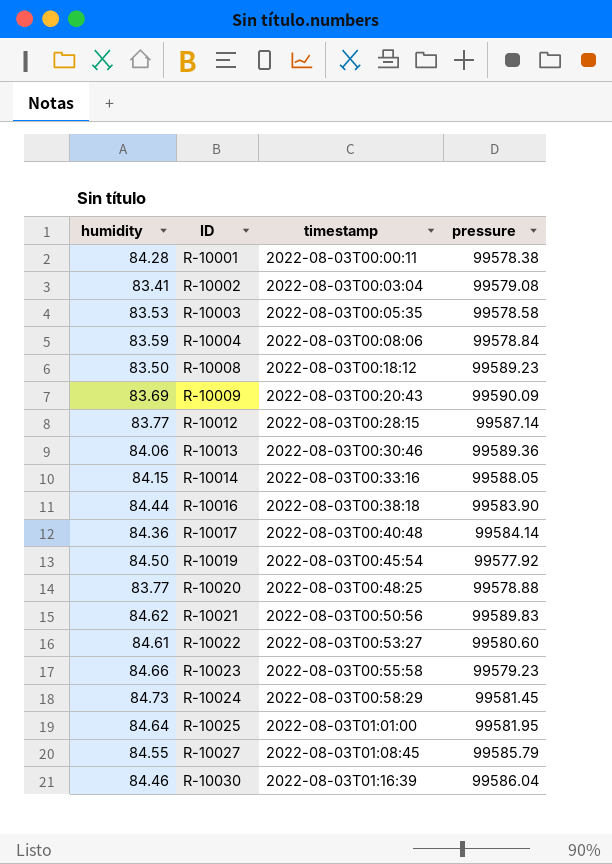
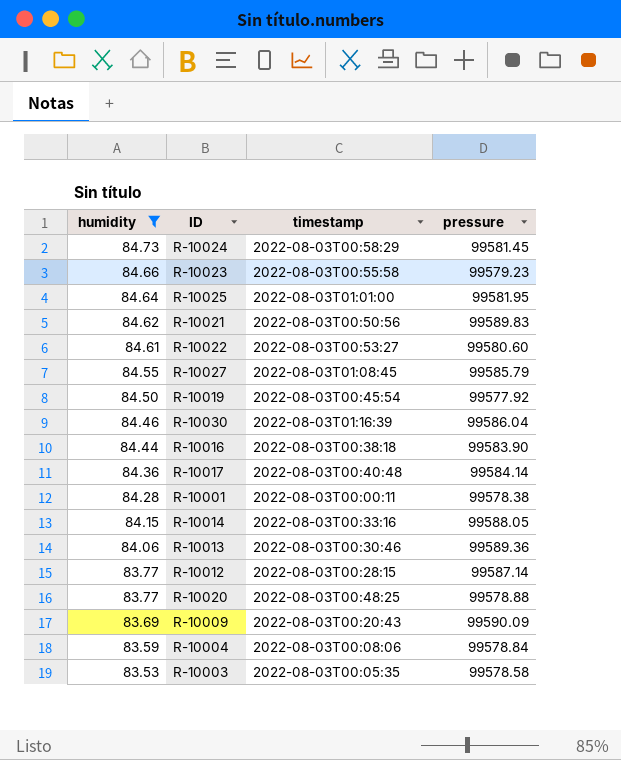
filter: none -> humidity >= 83.53
row order: ID ascending -> humidity descending

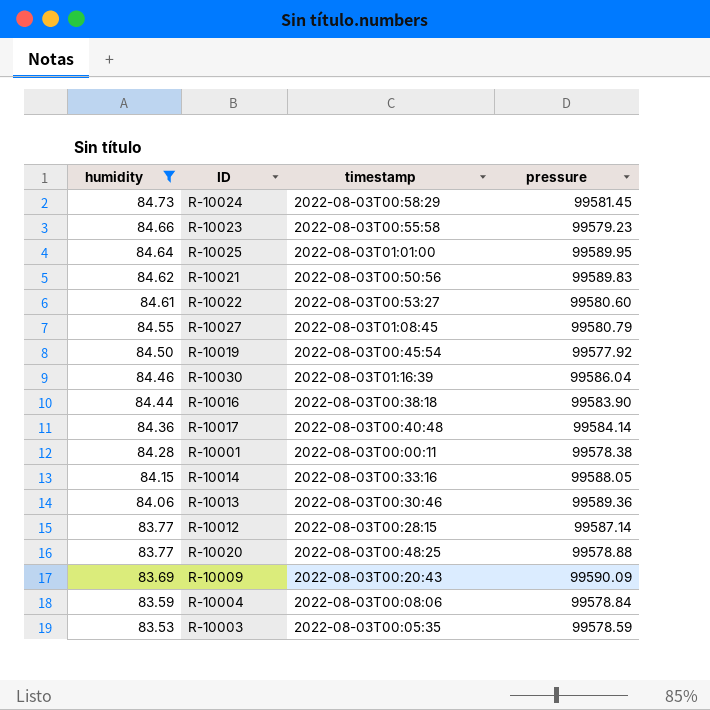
R-10025 | pressure: 99581.95 -> 99589.95
R-10027 | pressure: 99585.79 -> 99580.79
R-10003 | pressure: 99578.58 -> 99578.59

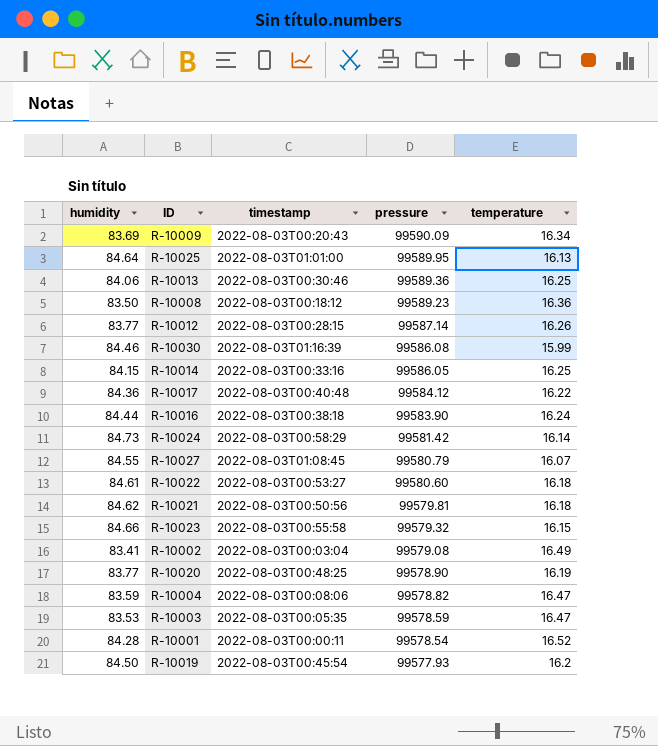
filter: humidity >= 83.53 -> none
row order: humidity descending -> pressure descending
column temperature | position: none -> 5
R-10030 | pressure: 99586.04 -> 99586.08
R-10014 | pressure: 99588.05 -> 99586.05
R-10017 | pressure: 99584.14 -> 99584.12
R-10024 | pressure: 99581.45 -> 99581.42
R-10021 | pressure: 99589.83 -> 99579.81
R-10023 | pressure: 99579.23 -> 99579.32
R-10020 | pressure: 99578.88 -> 99578.90
R-10004 | pressure: 99578.84 -> 99578.82
R-10001 | pressure: 99578.38 -> 99578.54
R-10019 | pressure: 99577.92 -> 99577.93

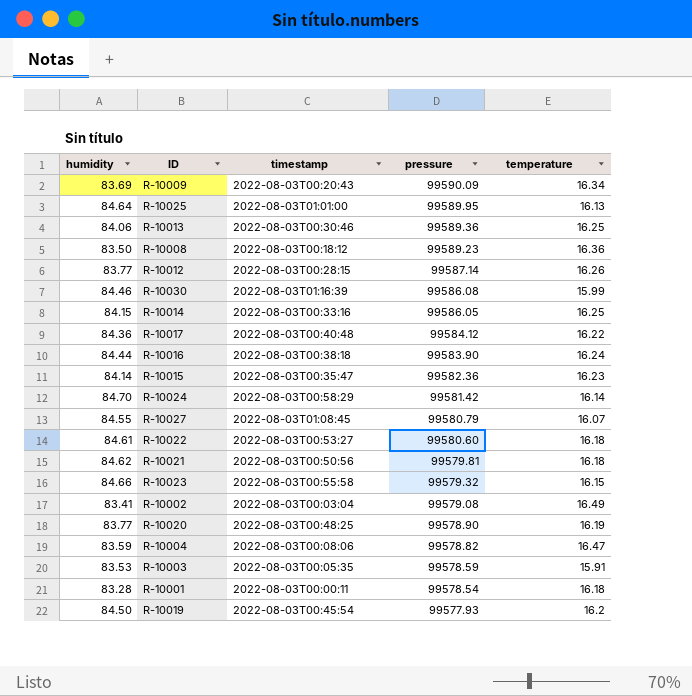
row R-10015: none -> 84.14 | 2022-08-03T00:35:47 | 99582.36 | 16.23
R-10024 | humidity: 84.73 -> 84.70
R-10003 | temperature: 16.47 -> 15.91
R-10001 | humidity: 84.28 -> 83.28
R-10001 | temperature: 16.52 -> 16.18

